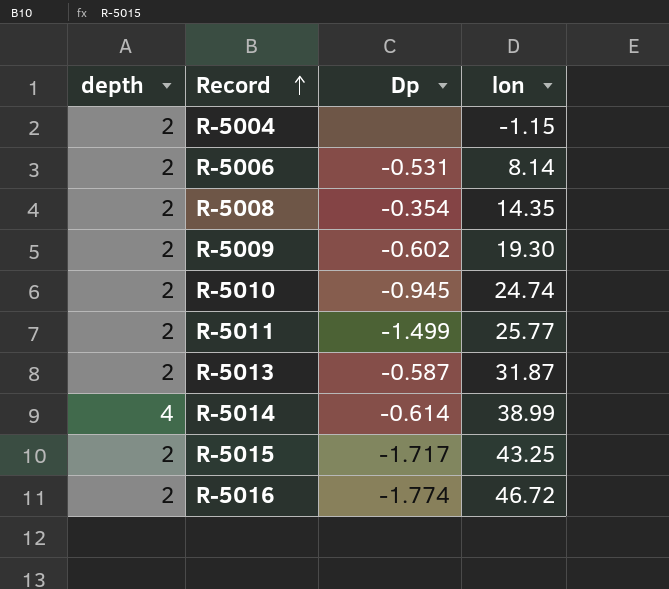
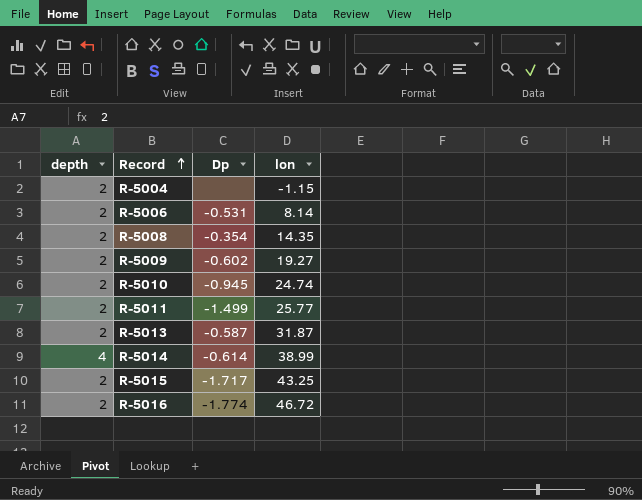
R-5009 | lon: 19.30 -> 19.27

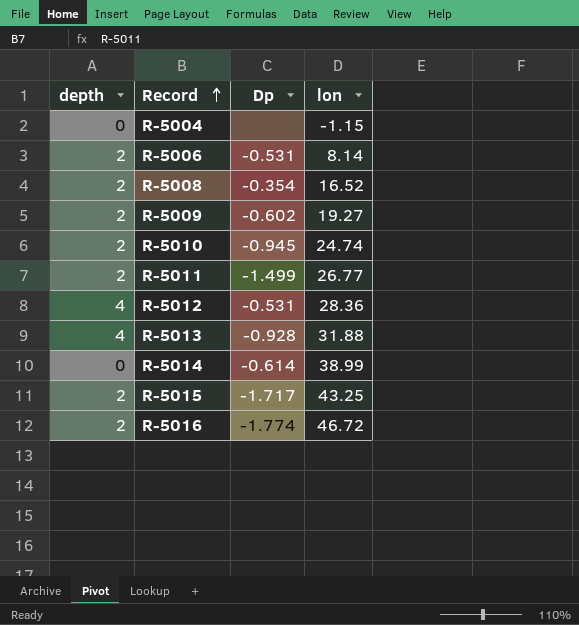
R-5004 | depth: 2 -> 0
R-5008 | lon: 14.35 -> 16.52
R-5011 | lon: 25.77 -> 26.77
row R-5012: none -> 4 | -0.531 | 28.36
R-5013 | depth: 2 -> 4
R-5013 | Dp: -0.587 -> -0.928
R-5013 | lon: 31.87 -> 31.88
R-5014 | depth: 4 -> 0

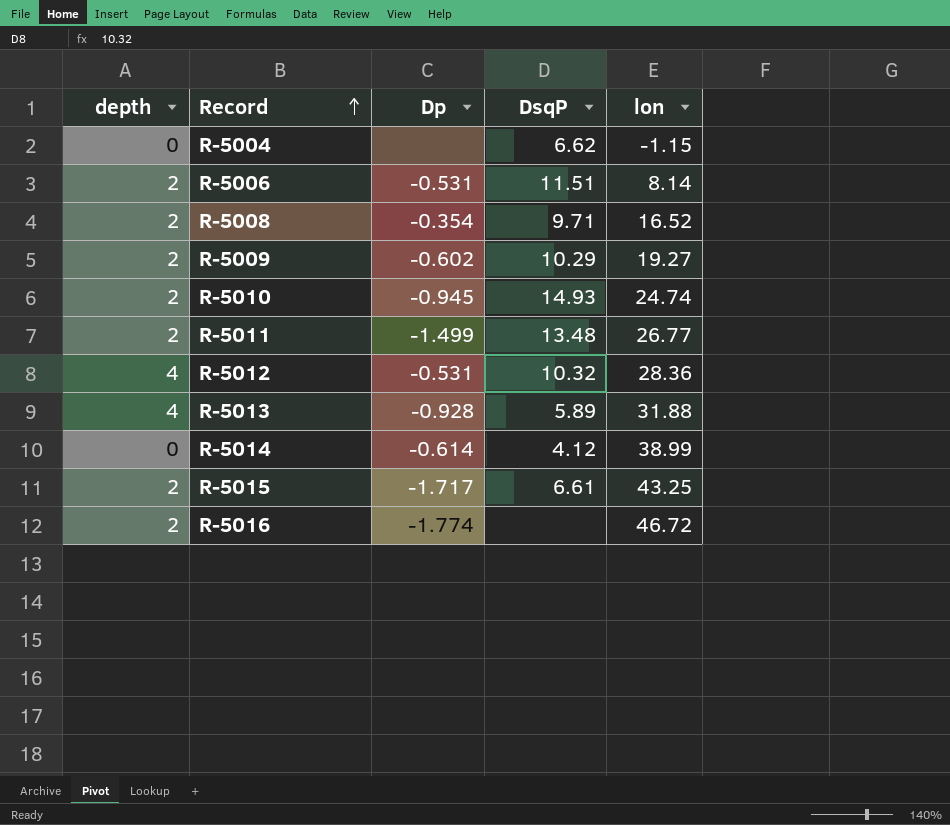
column DsqP | position: none -> 4

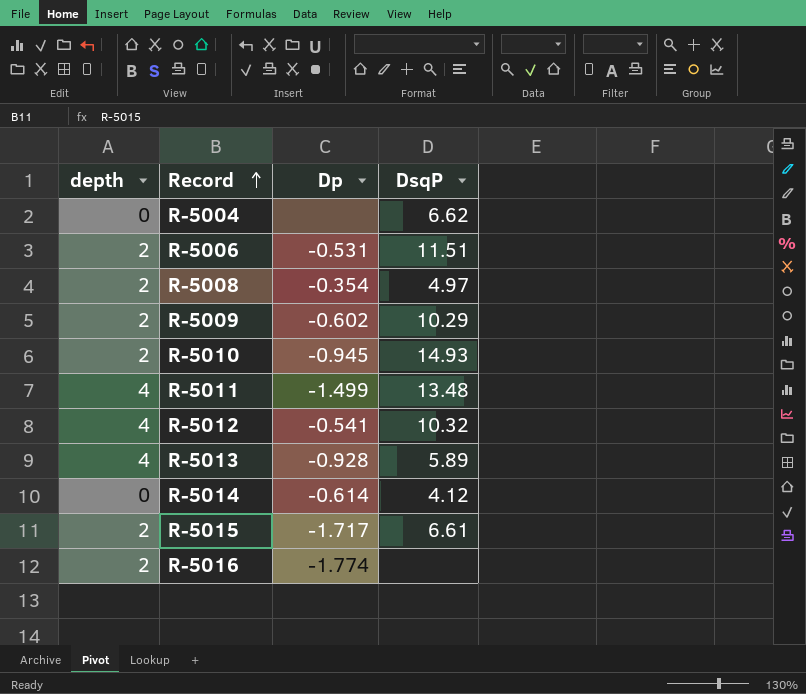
column lon | position: 5 -> none
R-5008 | DsqP: 9.71 -> 4.97
R-5011 | depth: 2 -> 4
R-5012 | Dp: -0.531 -> -0.541

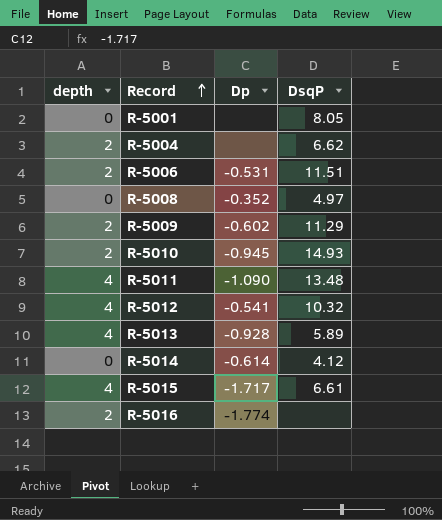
row R-5001: none -> 0 | none | 8.05
R-5004 | depth: 0 -> 2
R-5008 | depth: 2 -> 0
R-5008 | Dp: -0.354 -> -0.352
R-5009 | DsqP: 10.29 -> 11.29
R-5011 | Dp: -1.499 -> -1.090
R-5015 | depth: 2 -> 4

